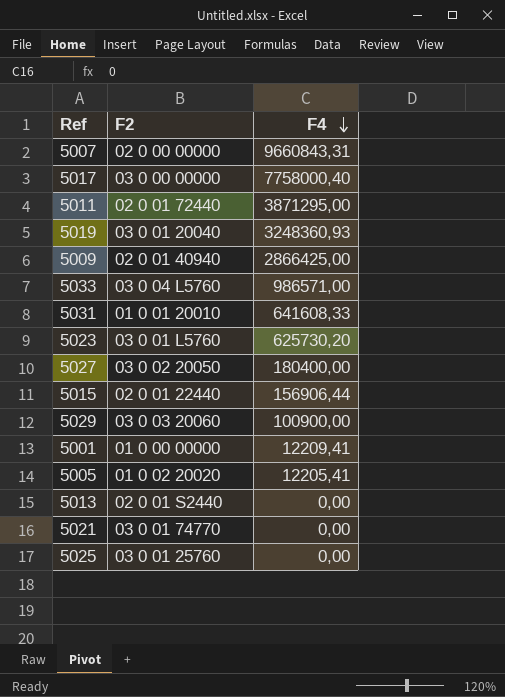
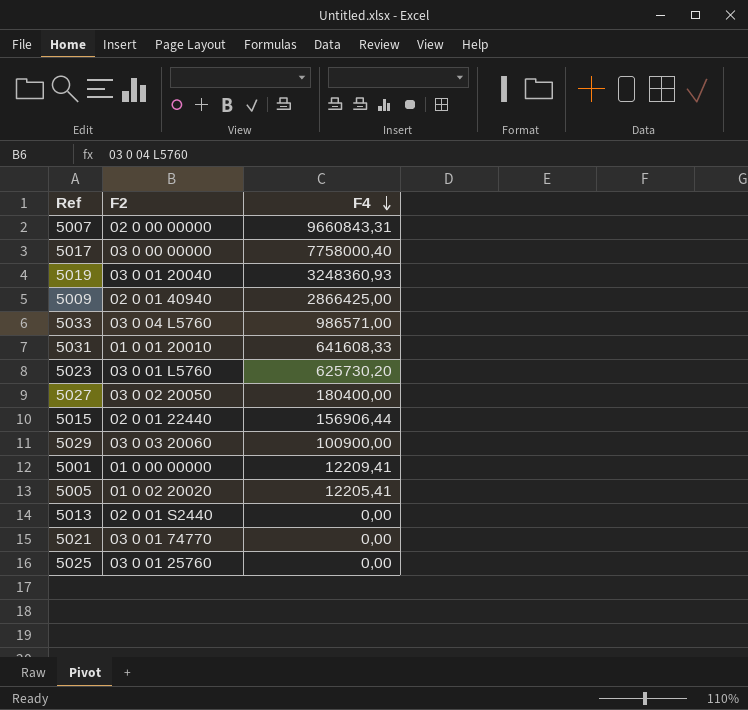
row 5011: 02 0 01 72440 | 3871295,00 -> none

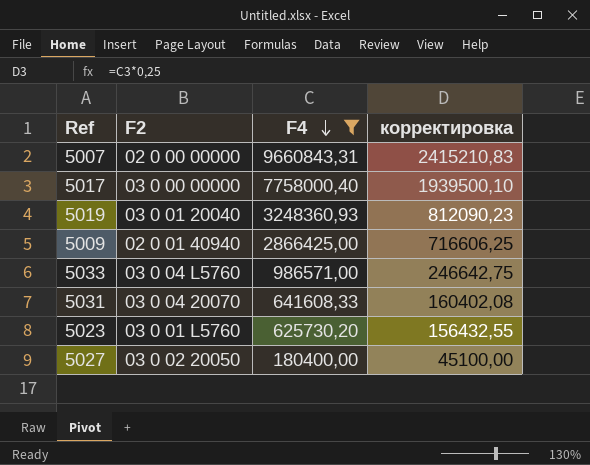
filter: none -> F4 >= 180400,00
column корректировка | formula: none -> [F4] * 0,25
5031 | F2: 01 0 01 20010 -> 03 0 04 20070

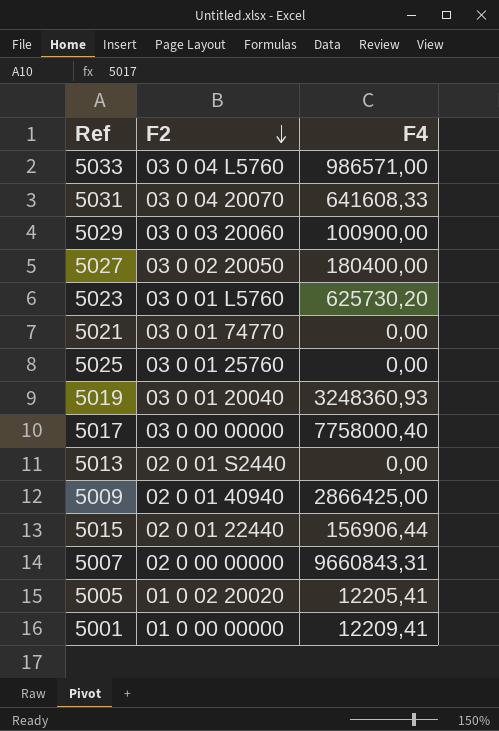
filter: F4 >= 180400,00 -> none
row order: F4 descending -> F2 descending
column корректировка | formula: [F4] * 0,25 -> none

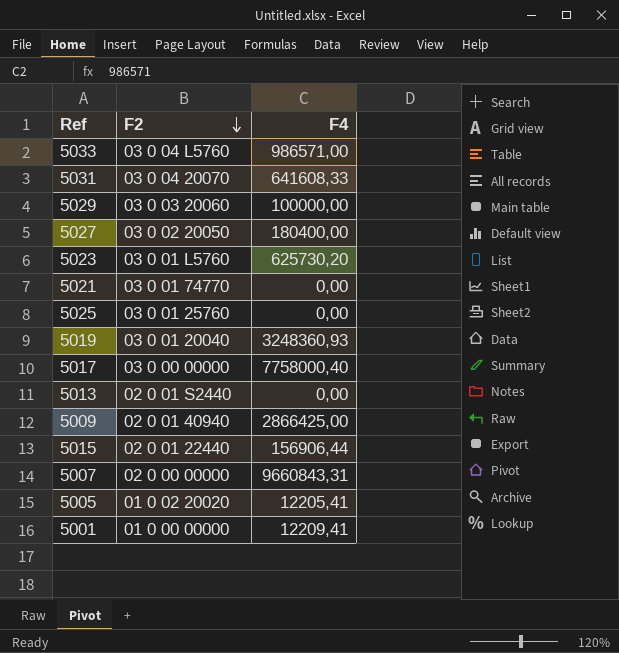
5029 | F4: 100900,00 -> 100000,00

